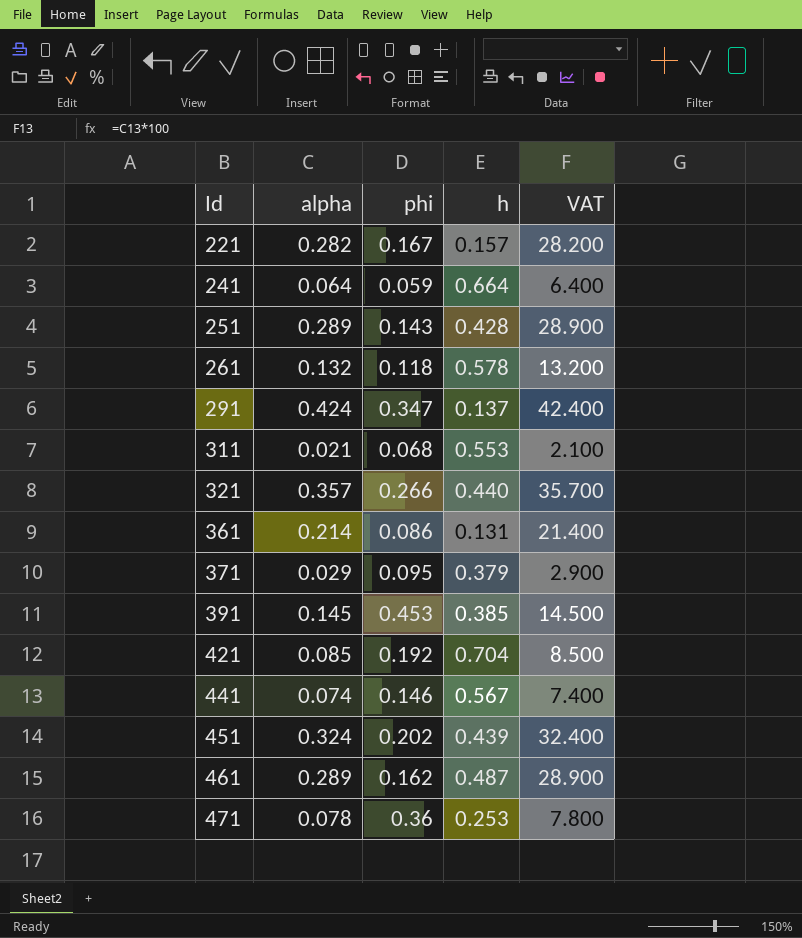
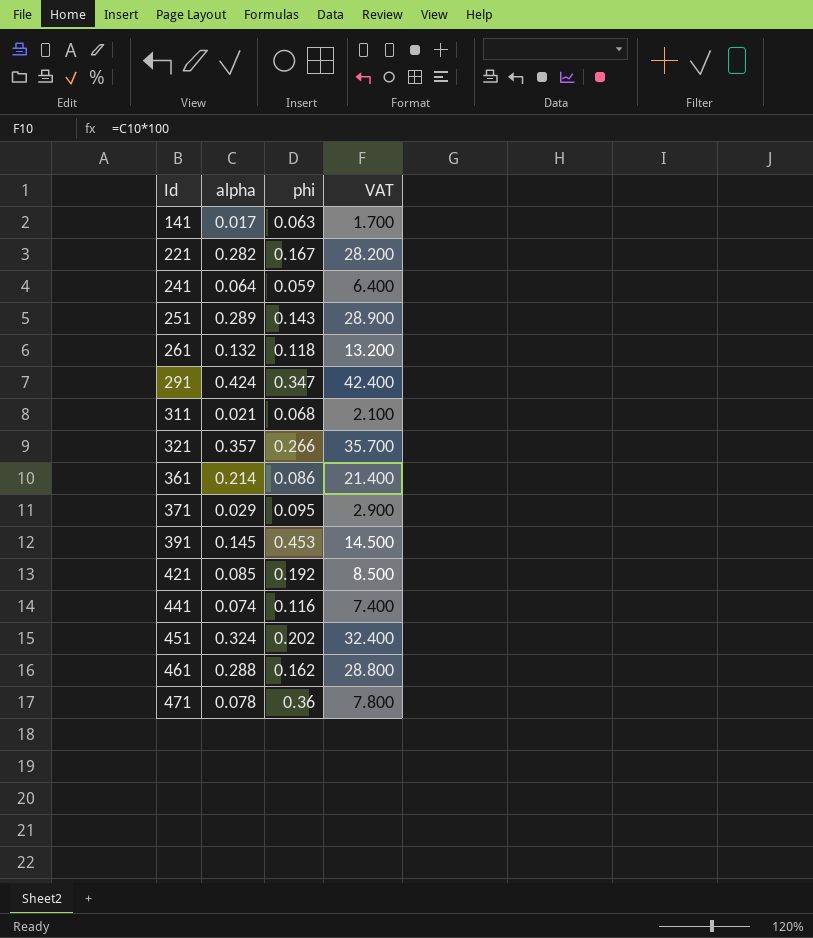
column h | position: 4 -> none
row 141: none -> 0.017 | 0.063 | 1.700
441 | phi: 0.146 -> 0.116
461 | alpha: 0.289 -> 0.288
461 | VAT: 28.900 -> 28.800

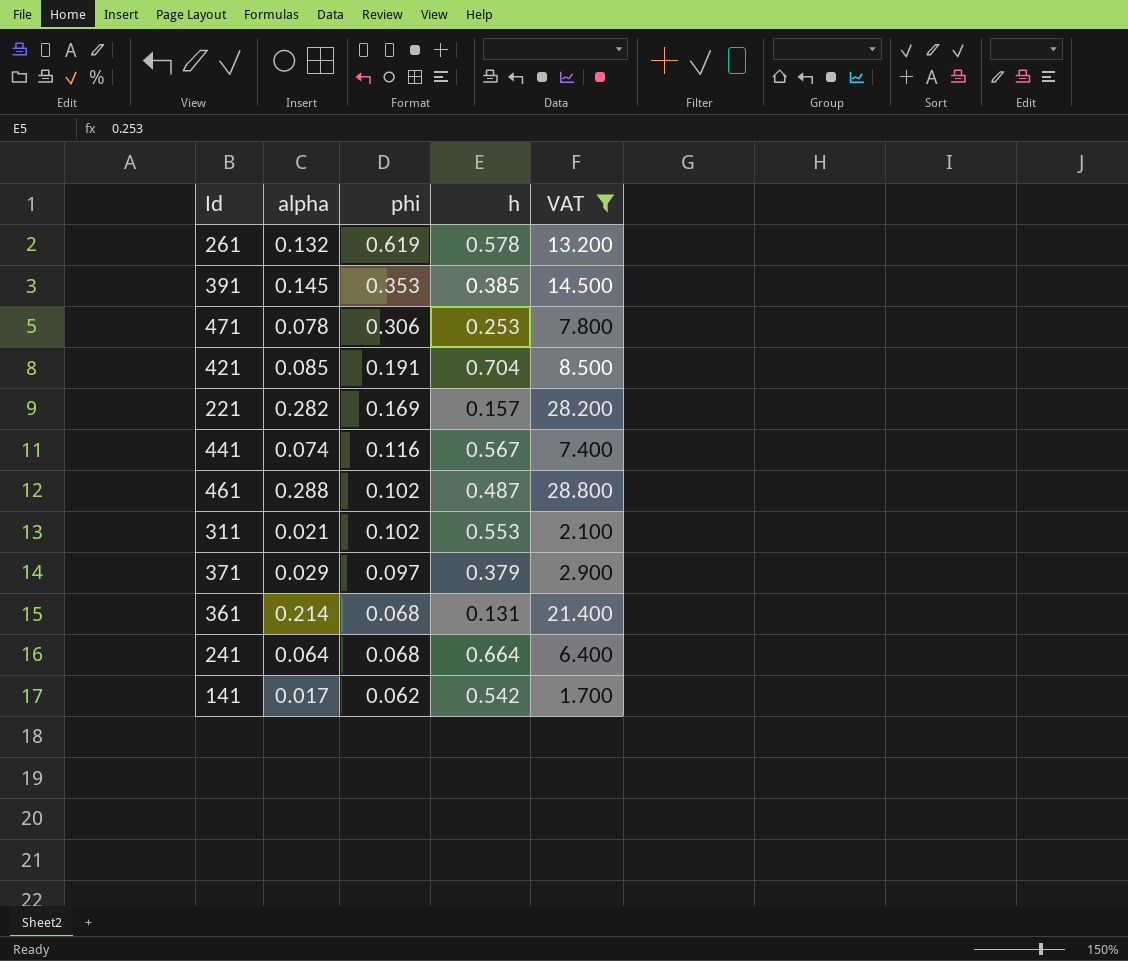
filter: none -> VAT <= 28.800
row order: Id ascending -> phi descending
column h | position: none -> 4
261 | phi: 0.118 -> 0.619
391 | phi: 0.453 -> 0.353
471 | phi: 0.36 -> 0.306
421 | phi: 0.192 -> 0.191
221 | phi: 0.167 -> 0.169
461 | phi: 0.162 -> 0.102
311 | phi: 0.068 -> 0.102
371 | phi: 0.095 -> 0.097
361 | phi: 0.086 -> 0.068
241 | phi: 0.059 -> 0.068
141 | phi: 0.063 -> 0.062

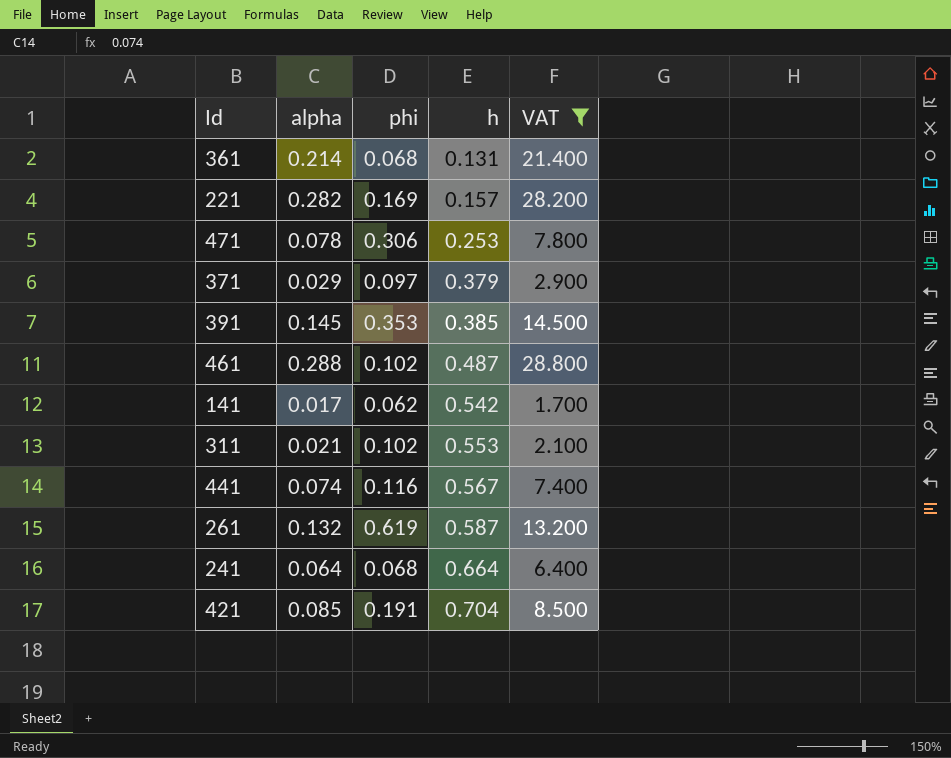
row order: phi descending -> h ascending
261 | h: 0.578 -> 0.587

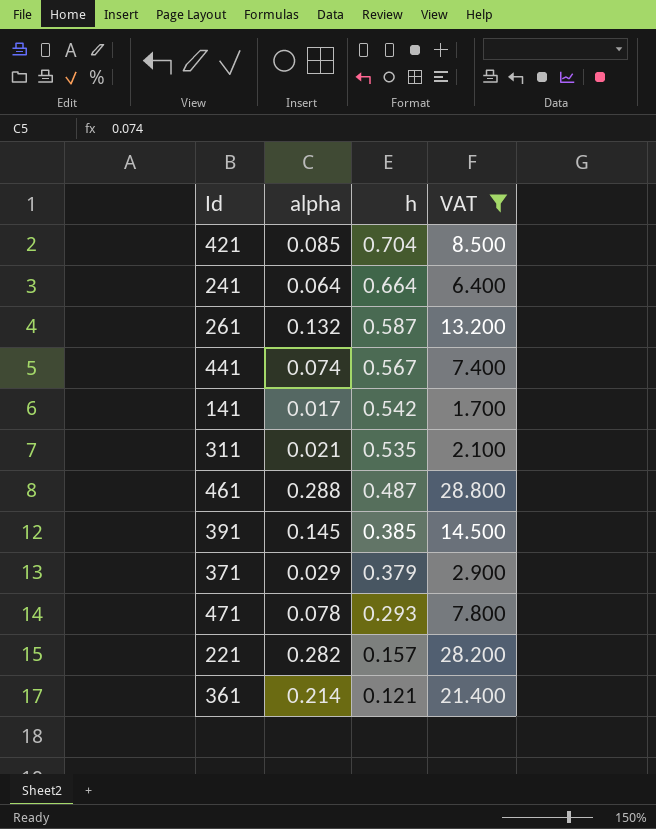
row order: h ascending -> h descending
column phi | position: 3 -> none
311 | h: 0.553 -> 0.535
471 | h: 0.253 -> 0.293
361 | h: 0.131 -> 0.121

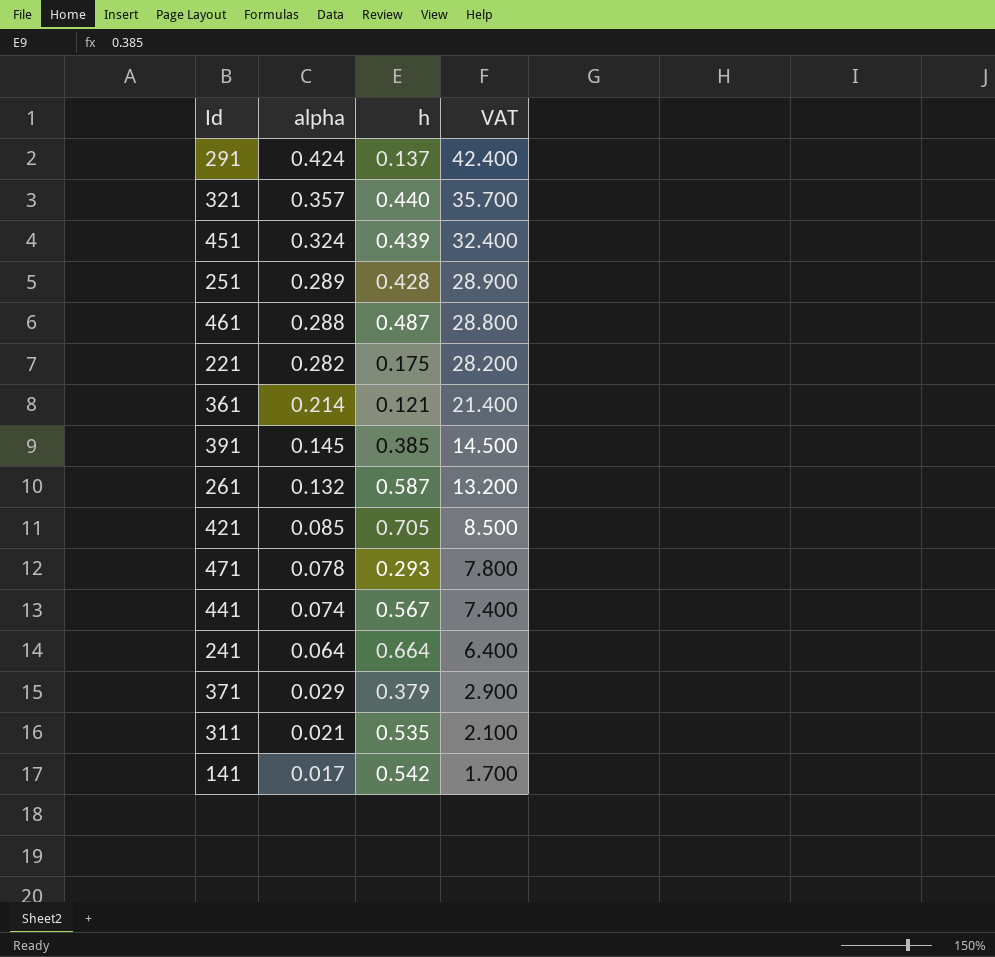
filter: VAT <= 28.800 -> none
row order: h descending -> alpha descending
221 | h: 0.157 -> 0.175
421 | h: 0.704 -> 0.705

